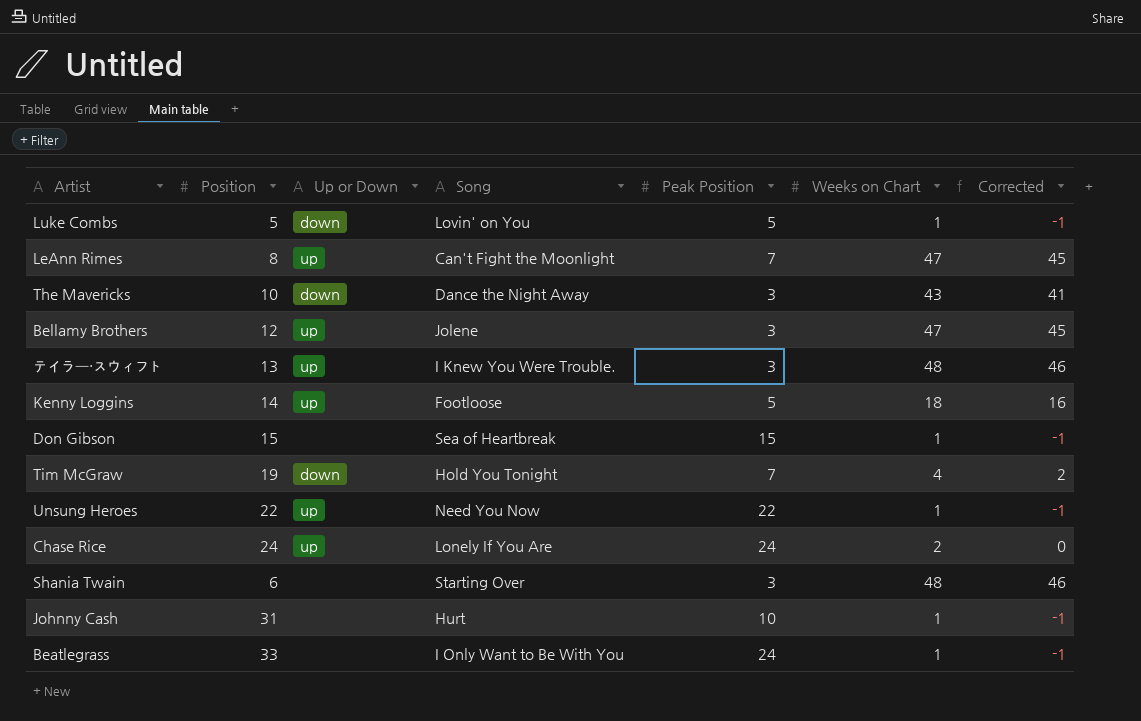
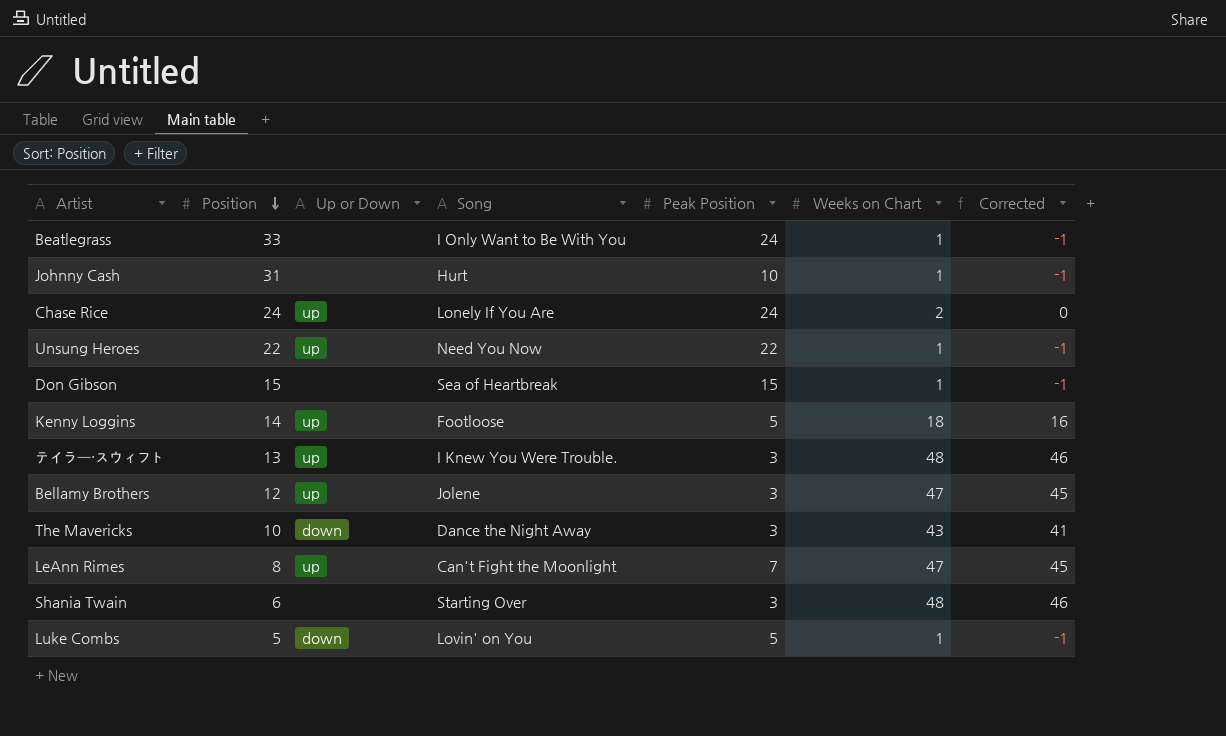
row order: none -> Position descending
row Tim McGraw: 19 | down | Hold You Tonight | 7 | 4 | 2 -> none

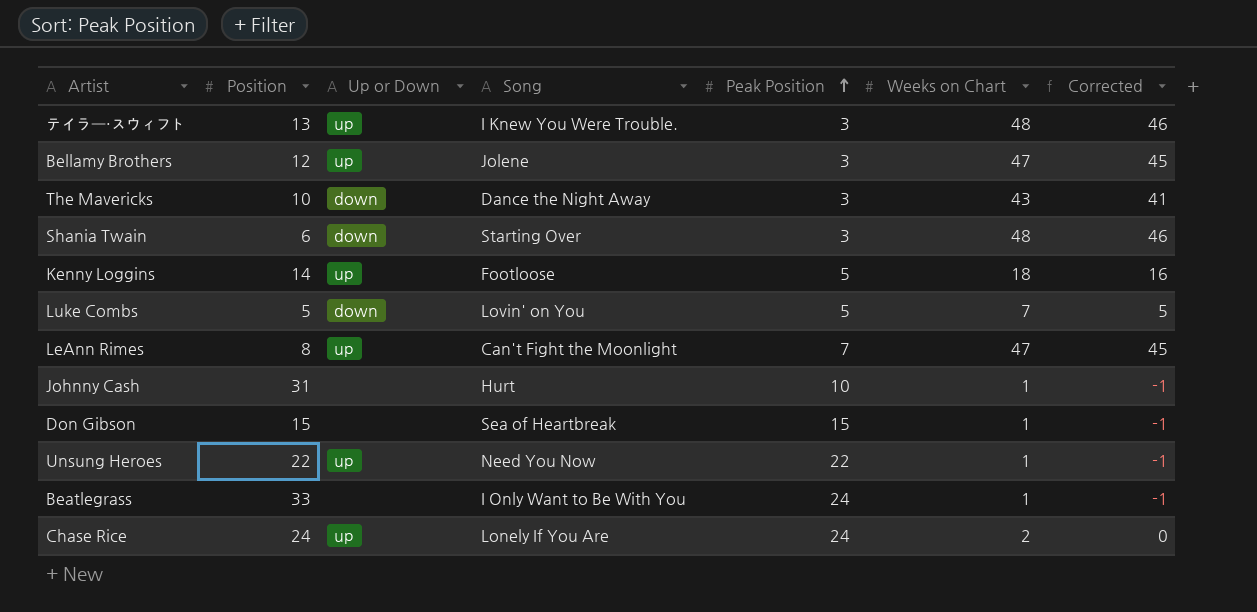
row order: Position descending -> Peak Position ascending
Shania Twain | Up or Down: none -> down
Luke Combs | Weeks on Chart: 1 -> 7
Luke Combs | Corrected: -1 -> 5

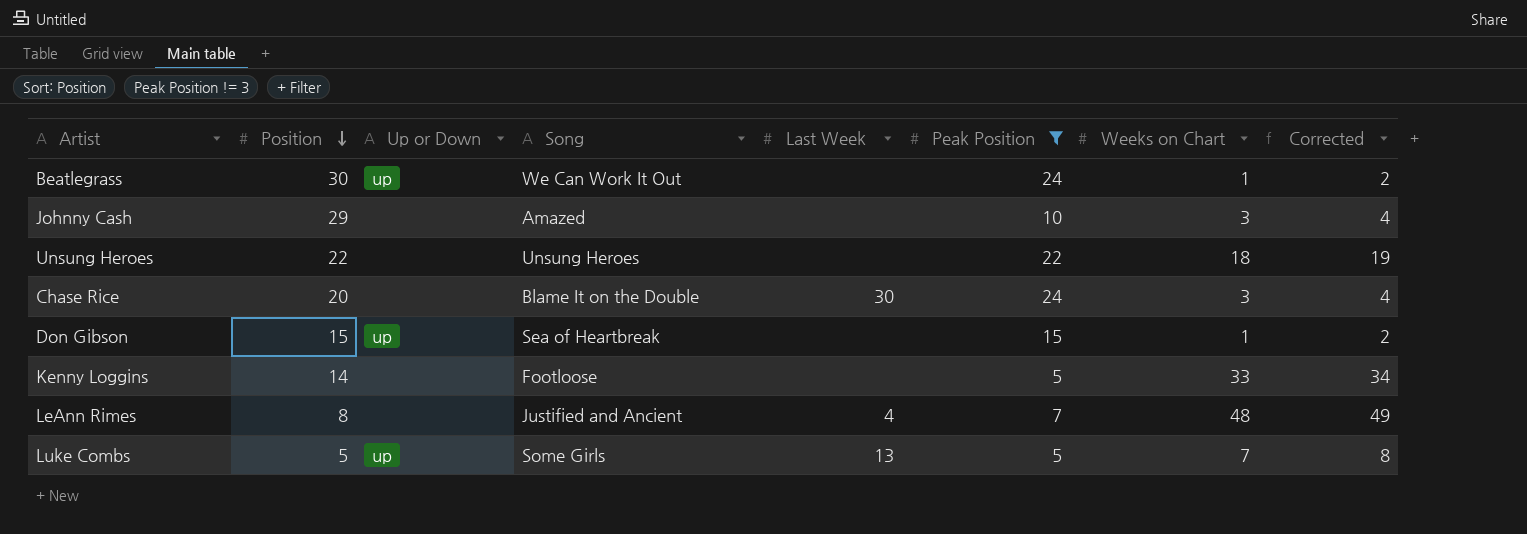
filter: none -> Peak Position != 3
row order: Peak Position ascending -> Position descending
column Last Week | position: none -> 5
column Corrected | formula: [Weeks on Chart] - 2 -> [Weeks on Chart] + 1
Beatlegrass | Position: 33 -> 30
Beatlegrass | Up or Down: none -> up
Beatlegrass | Song: I Only Want to Be With You -> We Can Work It Out
Johnny Cash | Position: 31 -> 29
Johnny Cash | Song: Hurt -> Amazed
Johnny Cash | Weeks on Chart: 1 -> 3
Unsung Heroes | Up or Down: up -> none
Unsung Heroes | Song: Need You Now -> Unsung Heroes
Unsung Heroes | Weeks on Chart: 1 -> 18
Chase Rice | Position: 24 -> 20
Chase Rice | Up or Down: up -> none
Chase Rice | Song: Lonely If You Are -> Blame It on the Double
Chase Rice | Weeks on Chart: 2 -> 3
Don Gibson | Up or Down: none -> up
Kenny Loggins | Up or Down: up -> none
Kenny Loggins | Weeks on Chart: 18 -> 33
LeAnn Rimes | Up or Down: up -> none
LeAnn Rimes | Song: Can't Fight the Moonlight -> Justified and Ancient
LeAnn Rimes | Weeks on Chart: 47 -> 48
Luke Combs | Up or Down: down -> up
Luke Combs | Song: Lovin' on You -> Some Girls

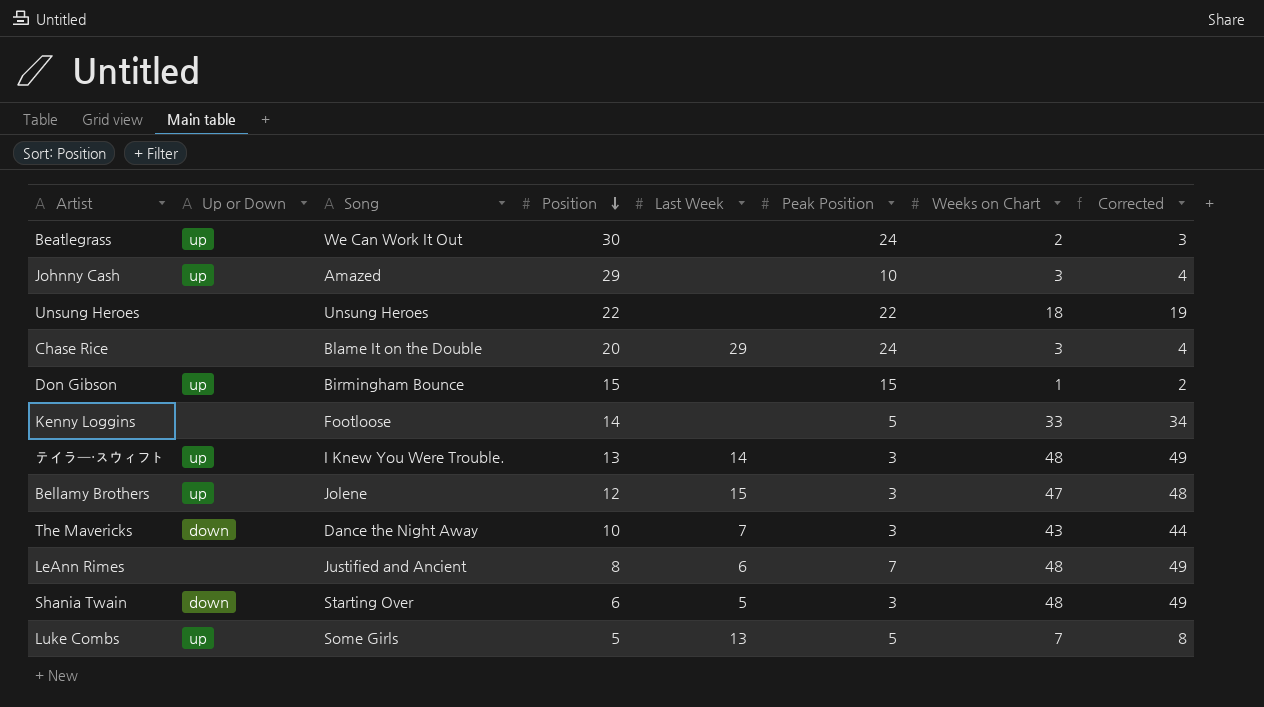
filter: Peak Position != 3 -> none
column Position | position: 2 -> 4
Beatlegrass | Weeks on Chart: 1 -> 2
Beatlegrass | Corrected: 2 -> 3
Johnny Cash | Up or Down: none -> up
Chase Rice | Last Week: 30 -> 29
Don Gibson | Song: Sea of Heartbreak -> Birmingham Bounce
LeAnn Rimes | Last Week: 4 -> 6

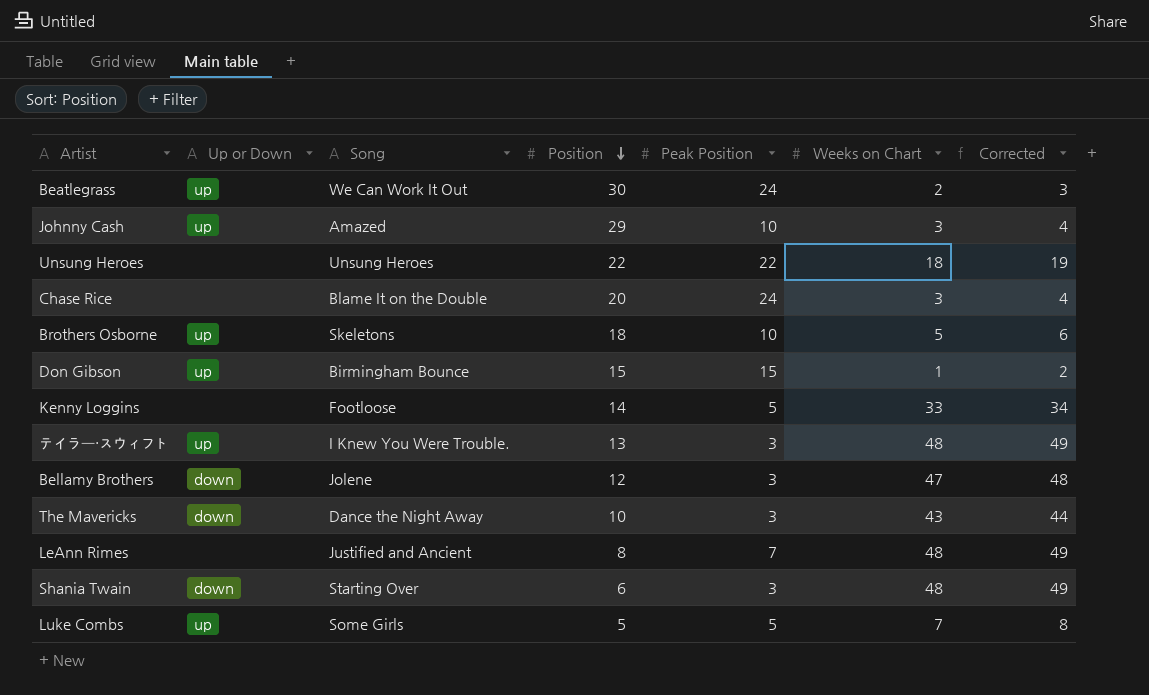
column Last Week | position: 5 -> none
row Brothers Osborne: none -> up | Skeletons | 18 | 10 | 5 | 6
Bellamy Brothers | Up or Down: up -> down

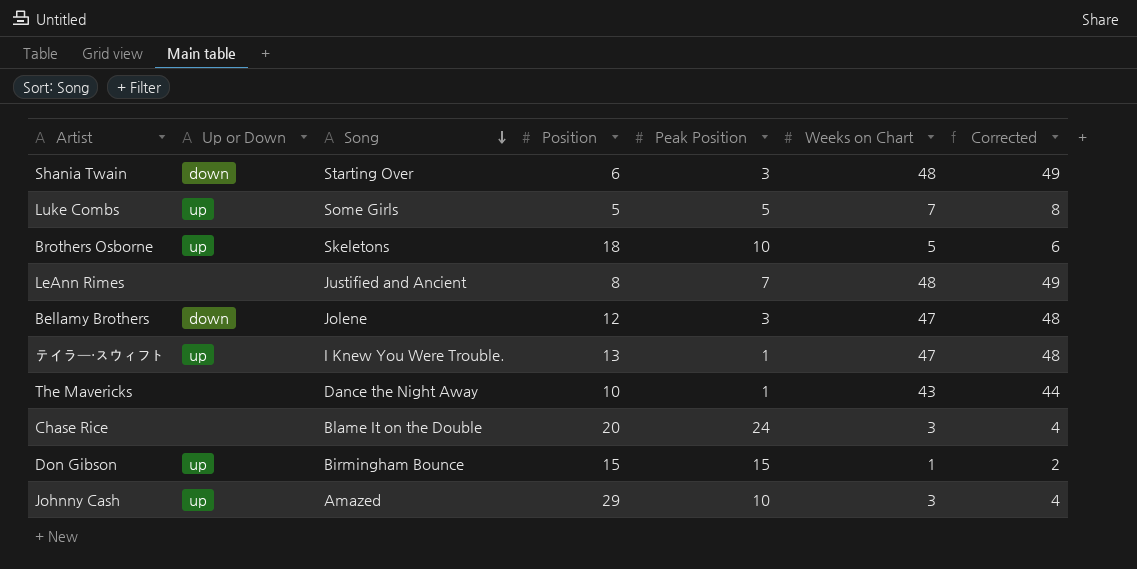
row order: Position descending -> Song descending
row Beatlegrass: up | We Can Work It Out | 30 | 24 | 2 | 3 -> none
row Unsung Heroes: none | Unsung Heroes | 22 | 22 | 18 | 19 -> none
row Kenny Loggins: none | Footloose | 14 | 5 | 33 | 34 -> none
テイラー・スウィフト | Peak Position: 3 -> 1
テイラー・スウィフト | Weeks on Chart: 48 -> 47
テイラー・スウィフト | Corrected: 49 -> 48
The Mavericks | Up or Down: down -> none
The Mavericks | Peak Position: 3 -> 1

